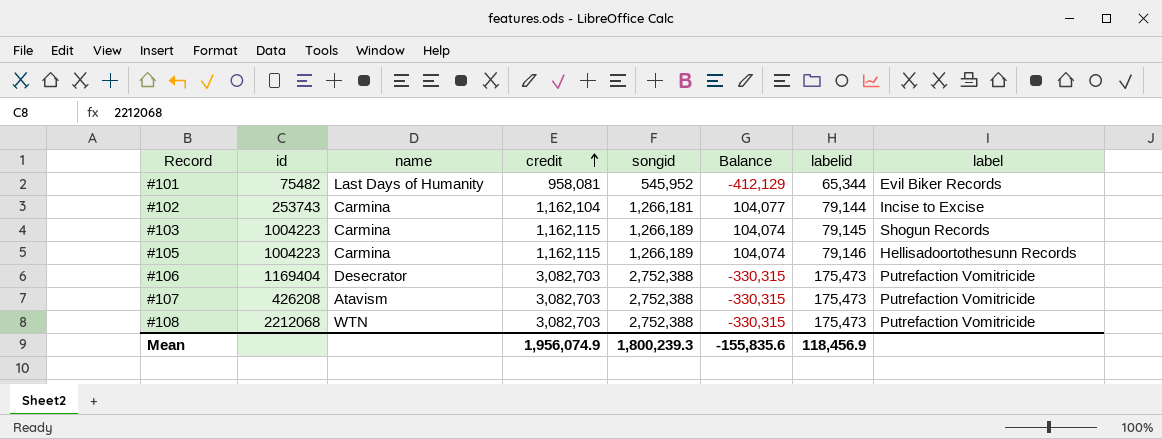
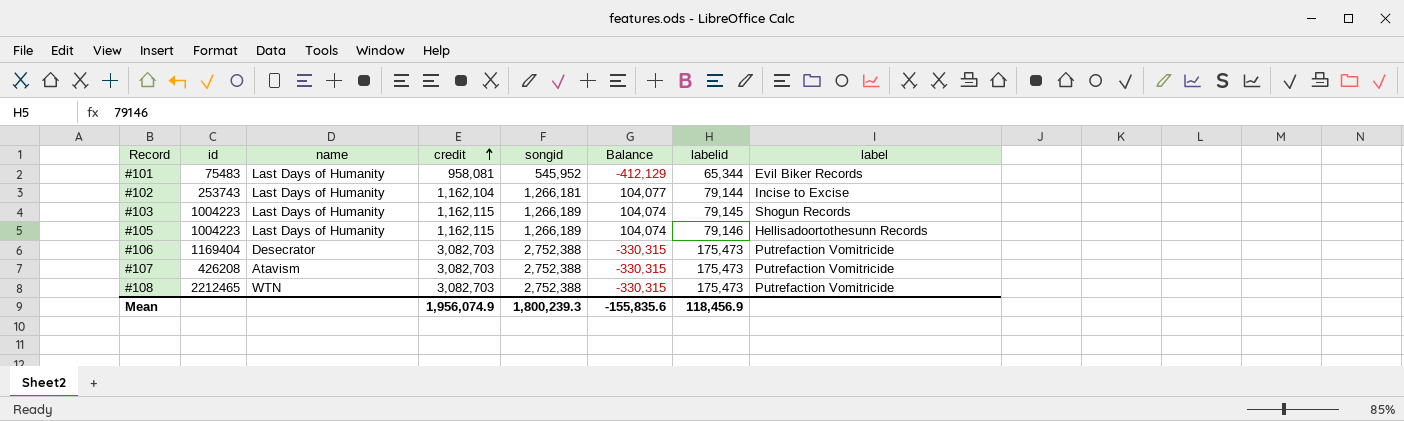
#101 | id: 75482 -> 75483
#102 | name: Carmina -> Last Days of Humanity
#103 | name: Carmina -> Last Days of Humanity
#105 | name: Carmina -> Last Days of Humanity
#108 | id: 2212068 -> 2212465

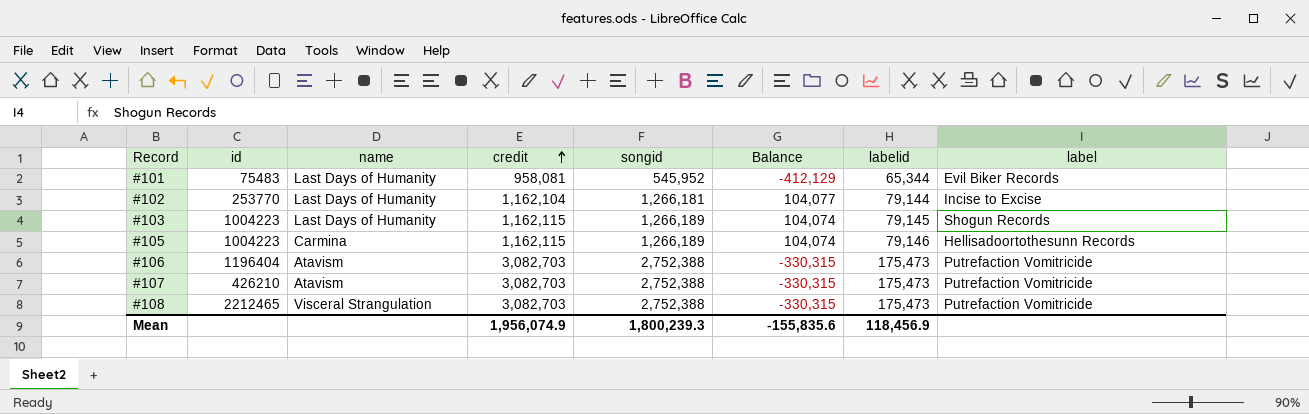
#102 | id: 253743 -> 253770
#105 | name: Last Days of Humanity -> Carmina
#106 | id: 1169404 -> 1196404
#106 | name: Desecrator -> Atavism
#107 | id: 426208 -> 426210
#108 | name: WTN -> Visceral Strangulation

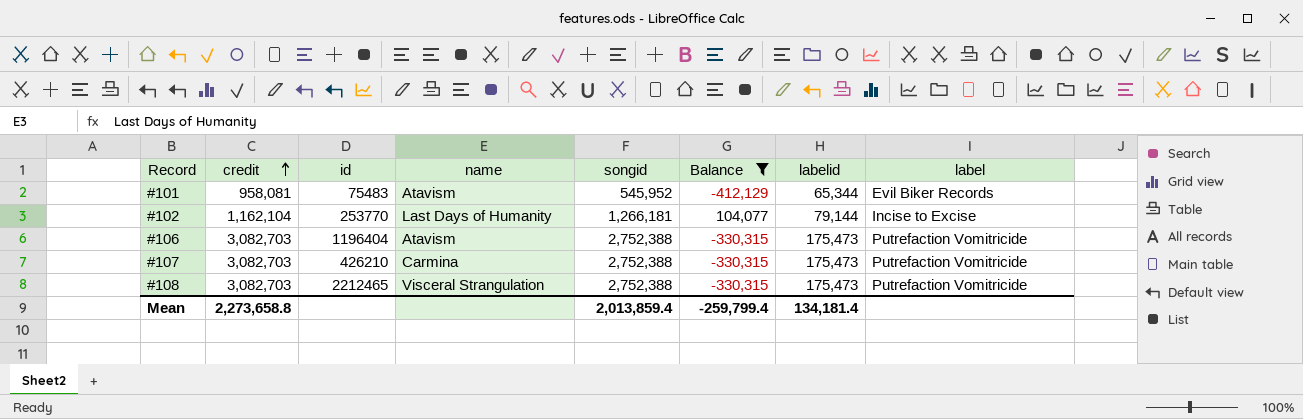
filter: none -> Balance != 104,074
column credit | position: 4 -> 2
#101 | name: Last Days of Humanity -> Atavism
#107 | name: Atavism -> Carmina
Mean | credit: 1,956,074.9 -> 2,273,658.8
Mean | songid: 1,800,239.3 -> 2,013,859.4
Mean | Balance: -155,835.6 -> -259,799.4
Mean | labelid: 118,456.9 -> 134,181.4

